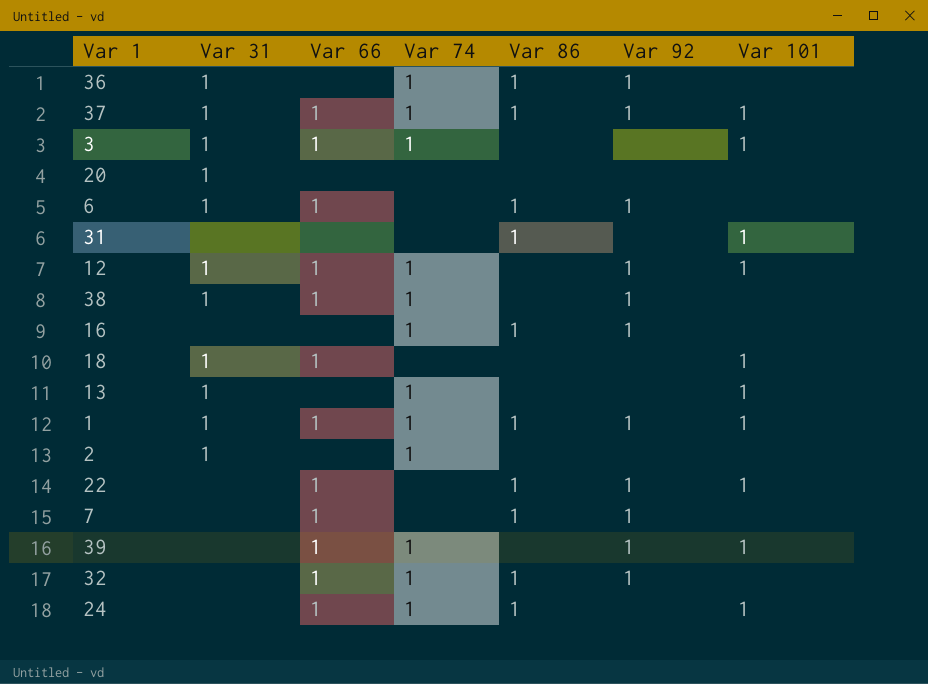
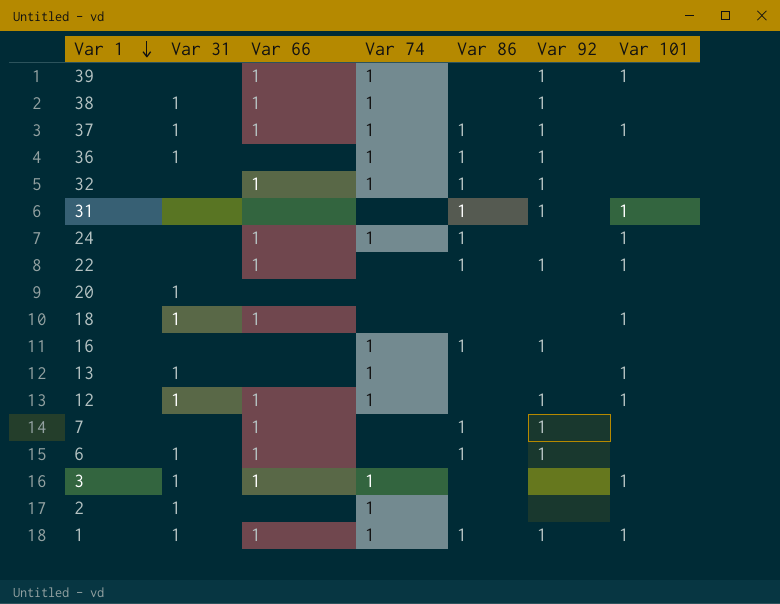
row order: none -> Var 1 descending
31 | Var 92: none -> 1

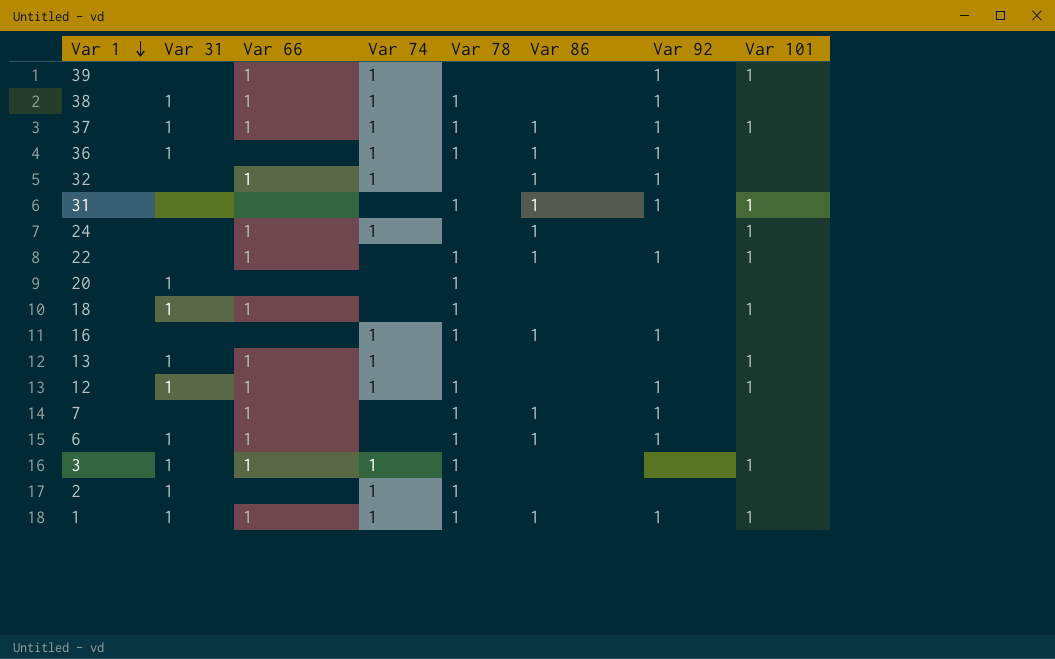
column Var 78 | position: none -> 5
13 | Var 66: none -> 1

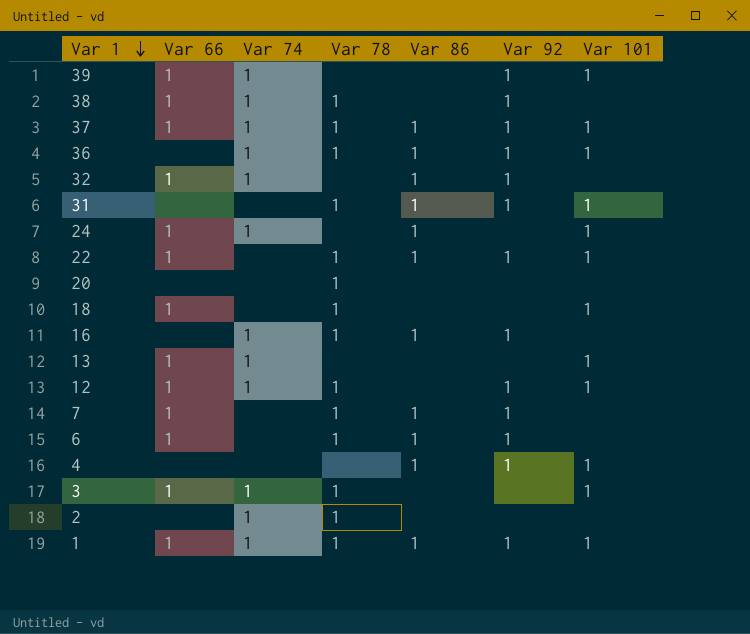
column Var 31 | position: 2 -> none
36 | Var 101: none -> 1
row 4: none -> none | none | none | 1 | 1 | 1

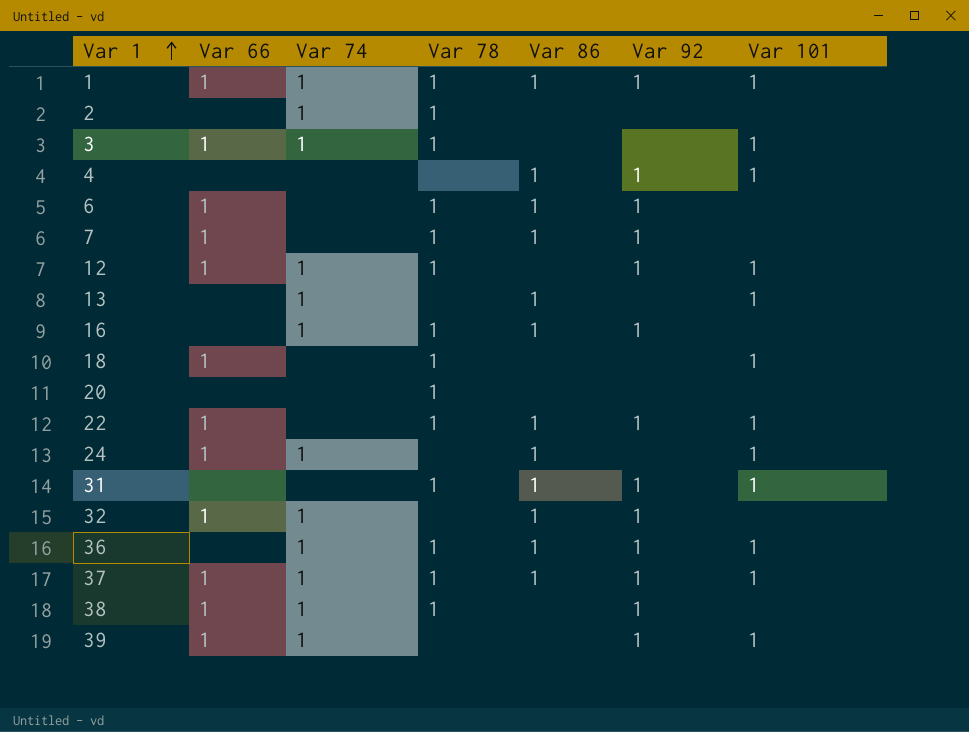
row order: Var 1 descending -> Var 1 ascending
13 | Var 66: 1 -> none
13 | Var 86: none -> 1

